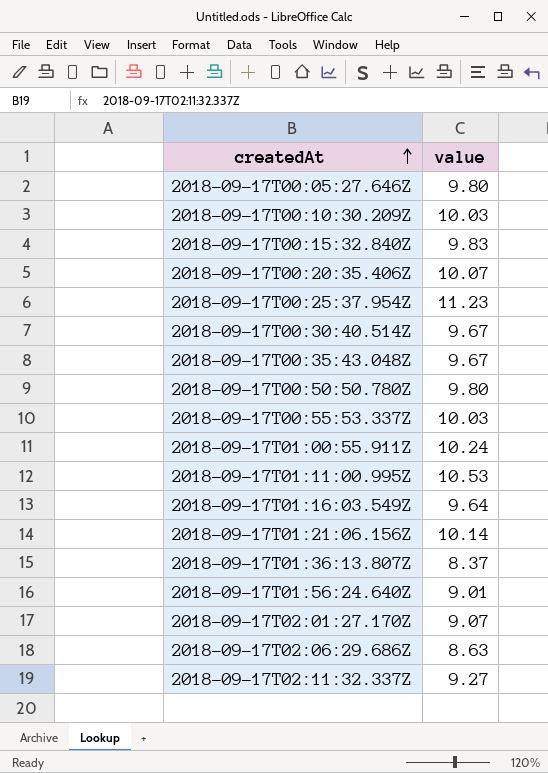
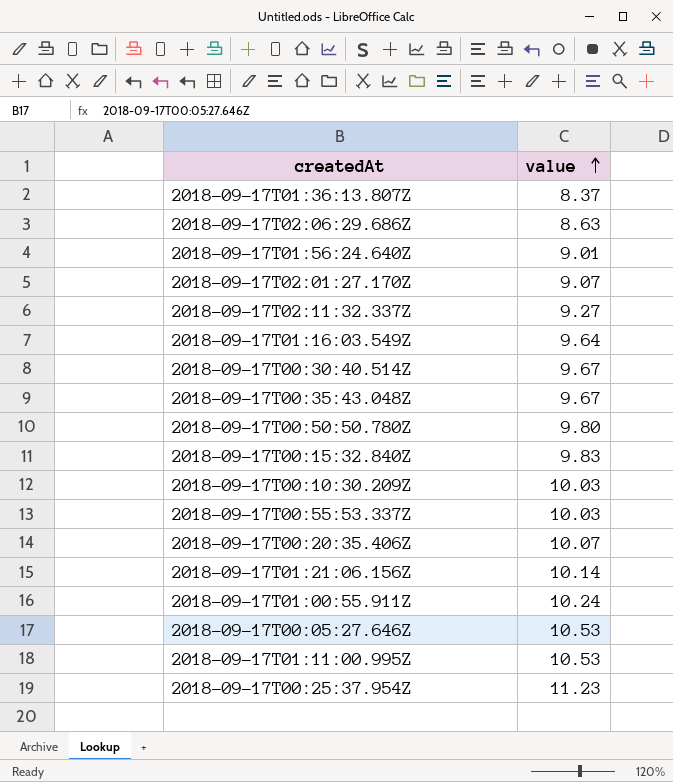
row order: createdAt ascending -> value ascending
2018-09-17T00:05:27.646Z | value: 9.80 -> 10.53

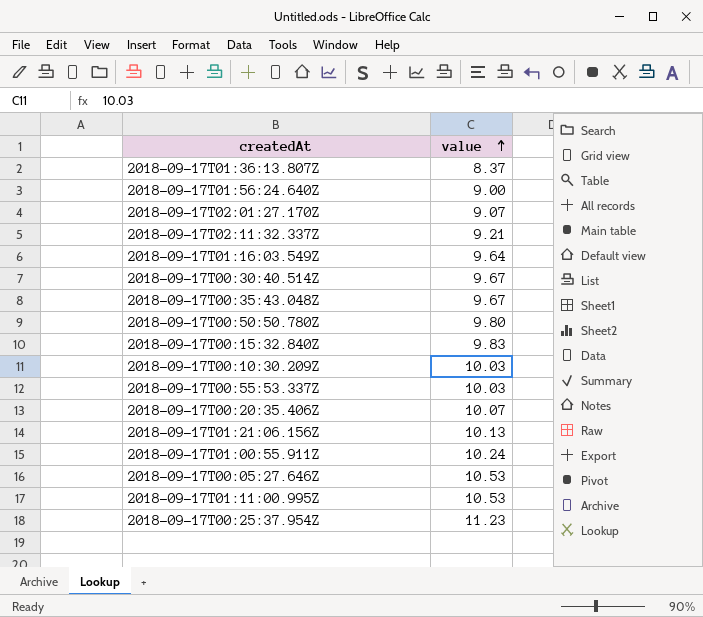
row 2018-09-17T02:06:29.686Z: 8.63 -> none
2018-09-17T01:56:24.640Z | value: 9.01 -> 9.00
2018-09-17T02:11:32.337Z | value: 9.27 -> 9.21
2018-09-17T01:21:06.156Z | value: 10.14 -> 10.13

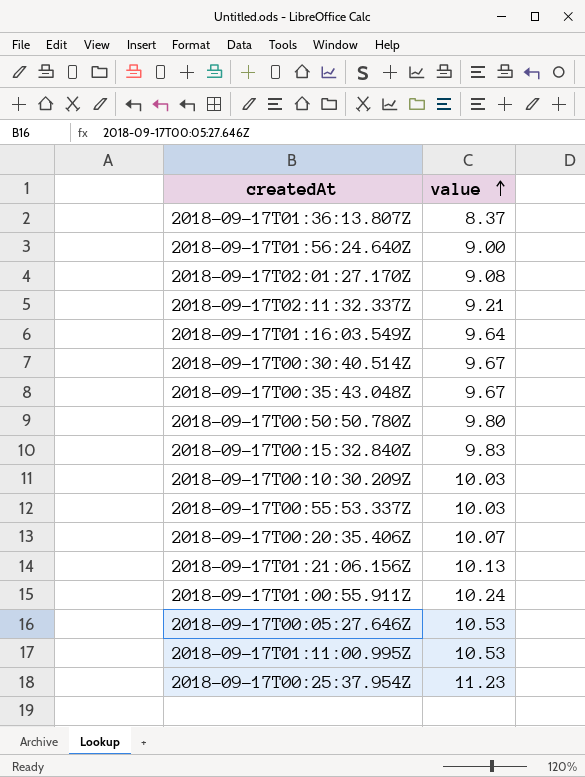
2018-09-17T02:01:27.170Z | value: 9.07 -> 9.08

